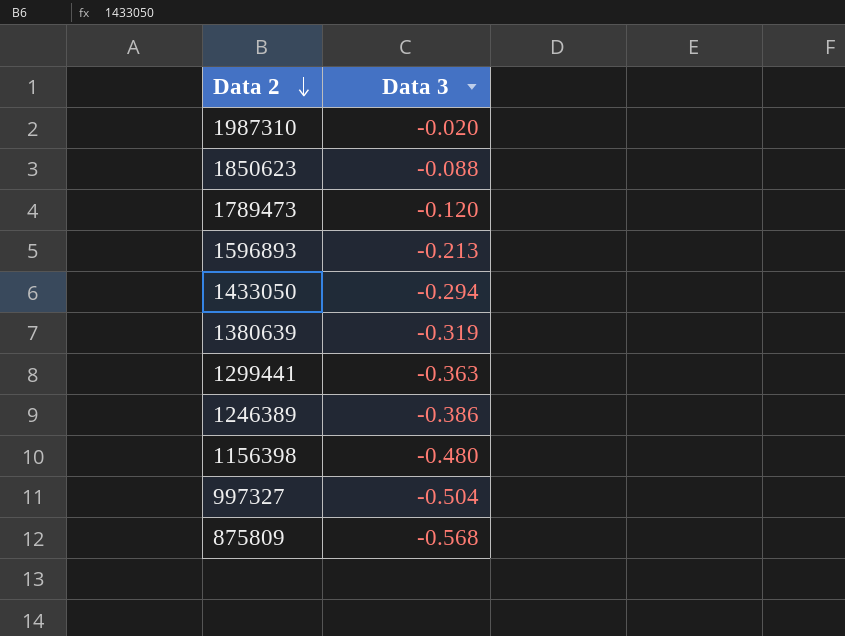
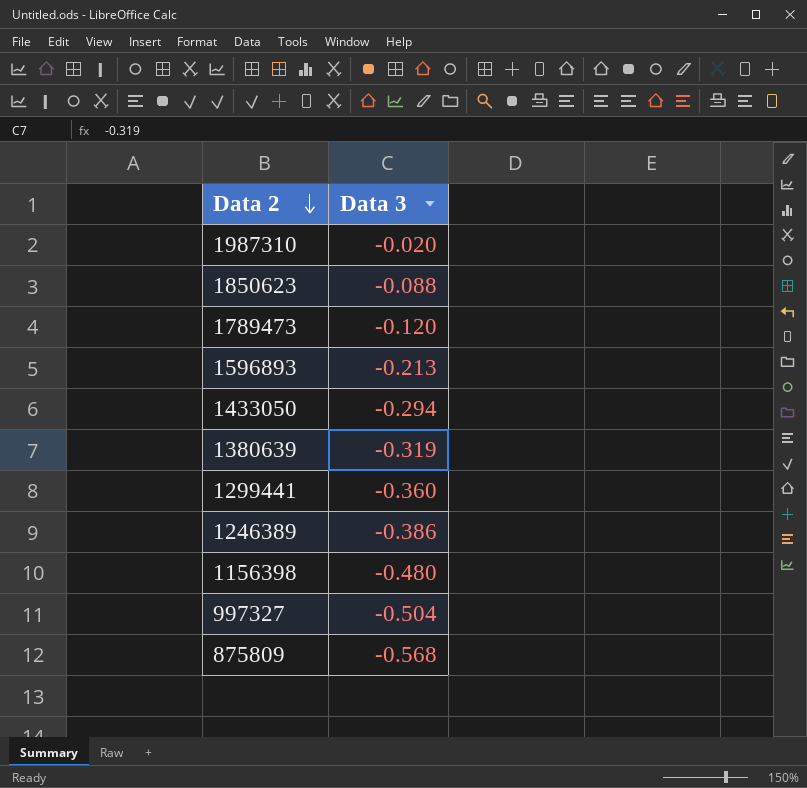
1299441 | Data 3: -0.363 -> -0.360

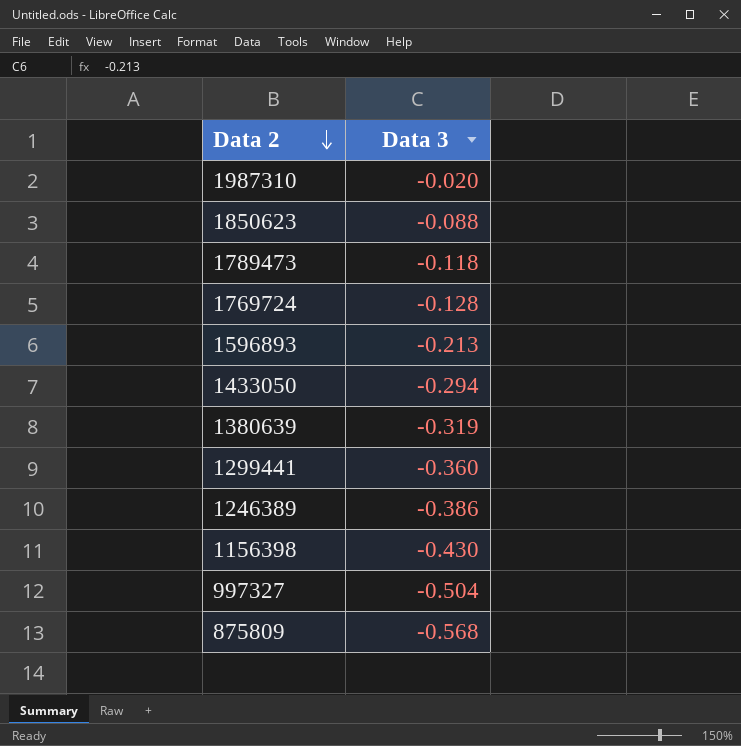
1789473 | Data 3: -0.120 -> -0.118
row 1769724: none -> -0.128
1156398 | Data 3: -0.480 -> -0.430

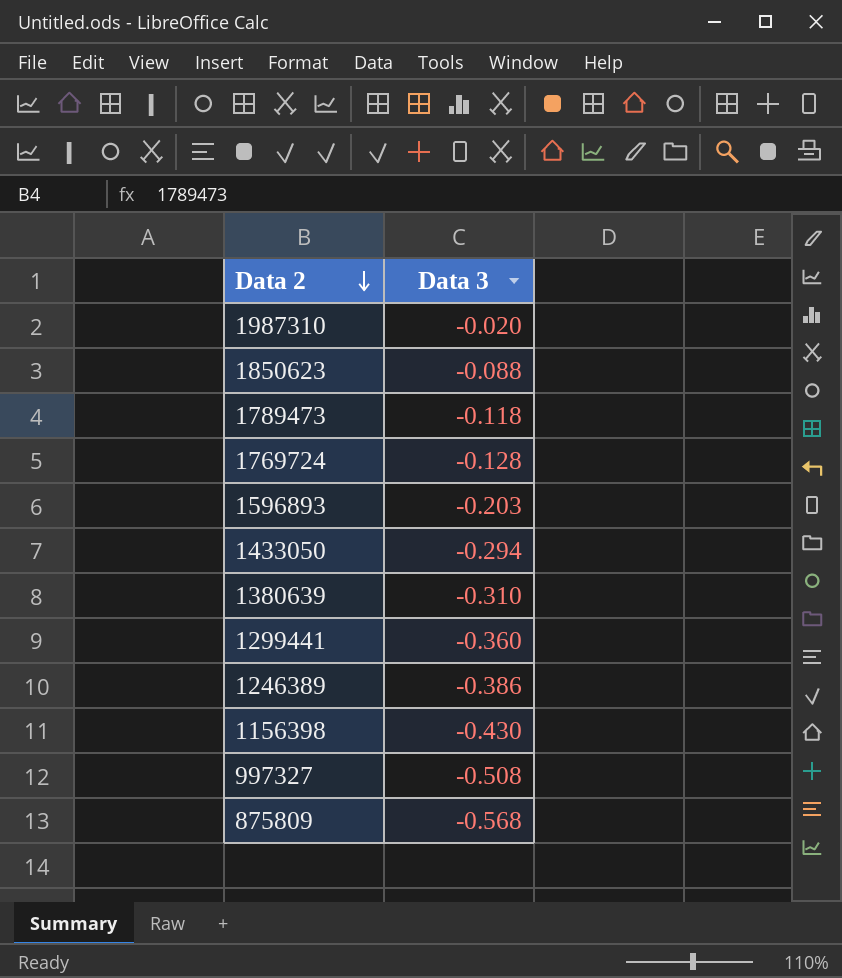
1596893 | Data 3: -0.213 -> -0.203
1380639 | Data 3: -0.319 -> -0.310
997327 | Data 3: -0.504 -> -0.508

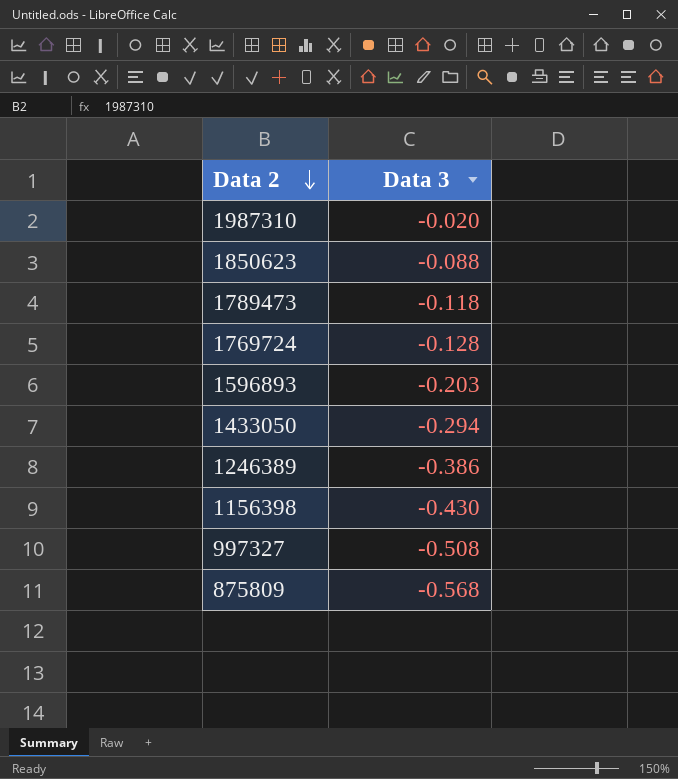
row 1380639: -0.310 -> none
row 1299441: -0.360 -> none

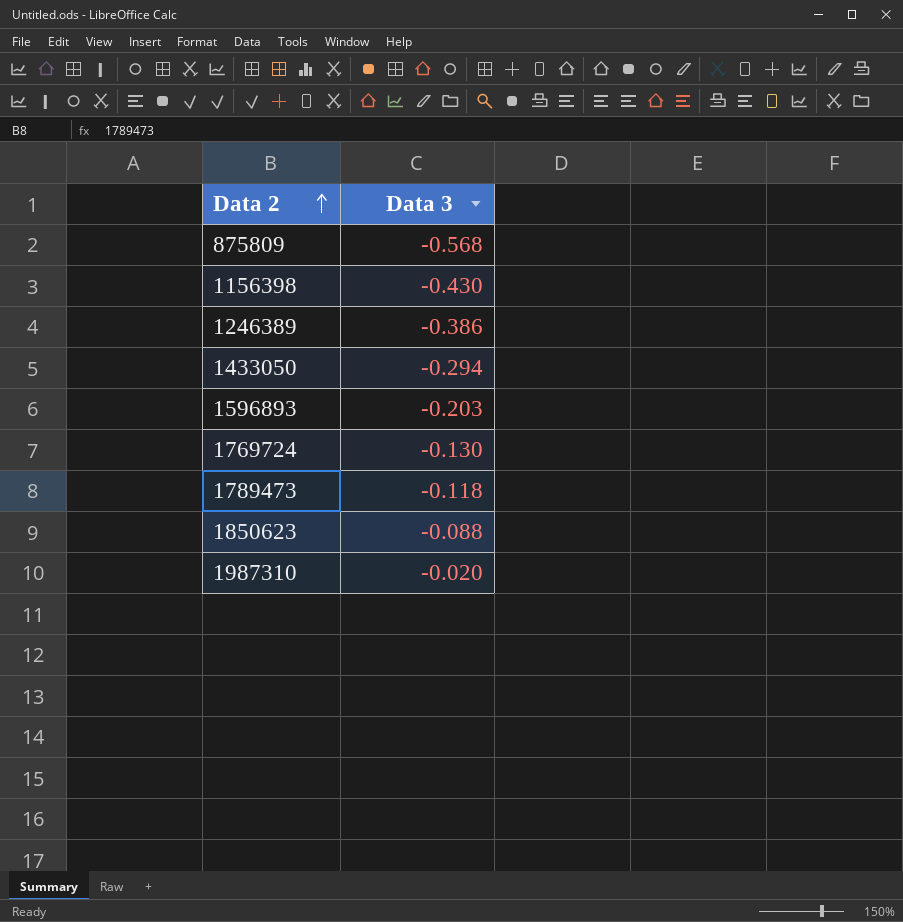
row order: Data 2 descending -> Data 2 ascending
row 997327: -0.508 -> none
1769724 | Data 3: -0.128 -> -0.130

